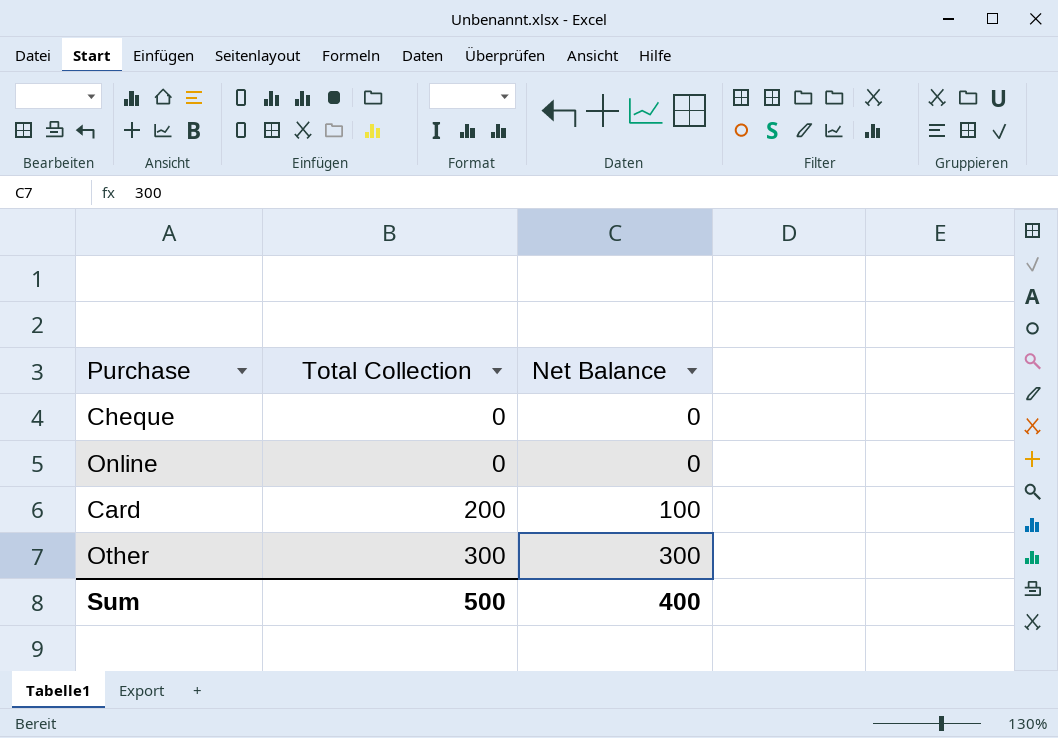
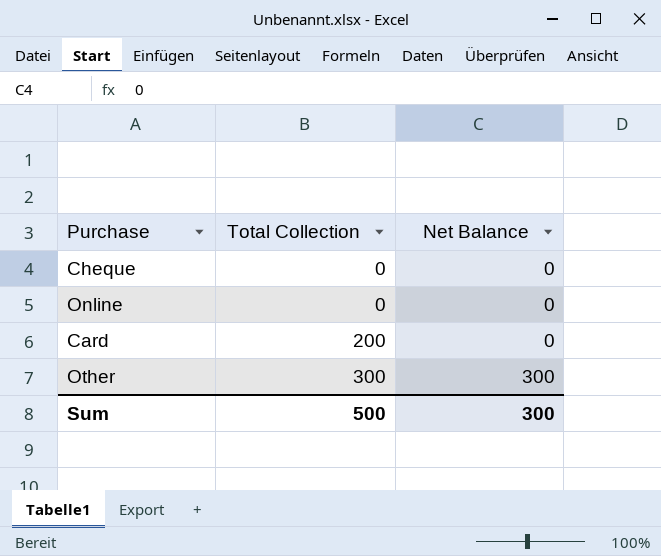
Card | Net Balance: 100 -> 0
Sum | Net Balance: 400 -> 300

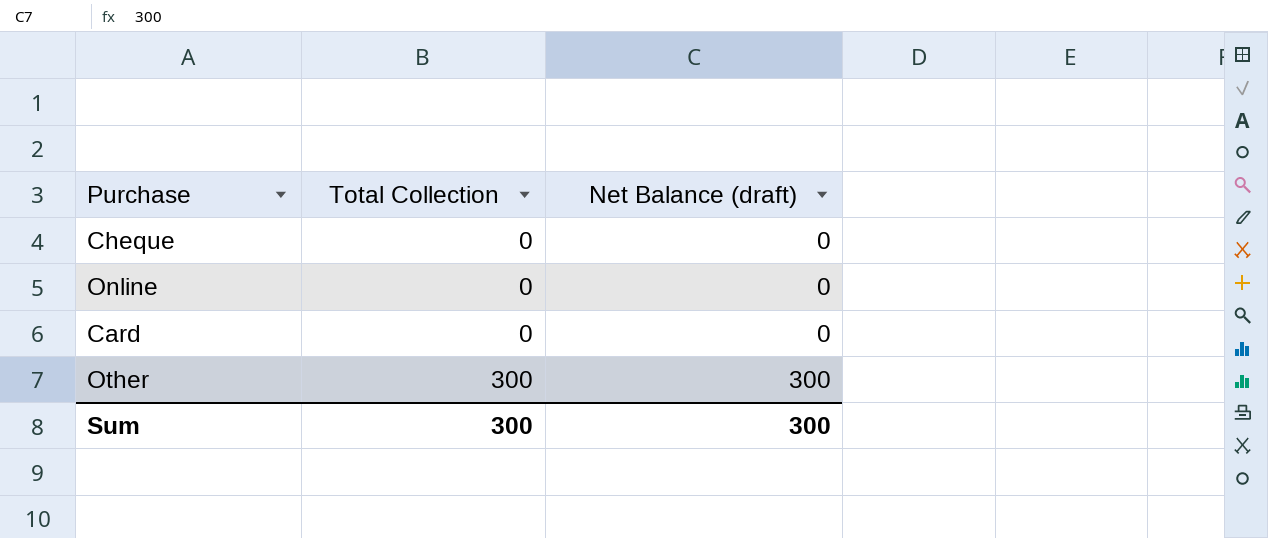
column name: Net Balance -> Net Balance (draft)
Card | Total Collection: 200 -> 0
Sum | Total Collection: 500 -> 300

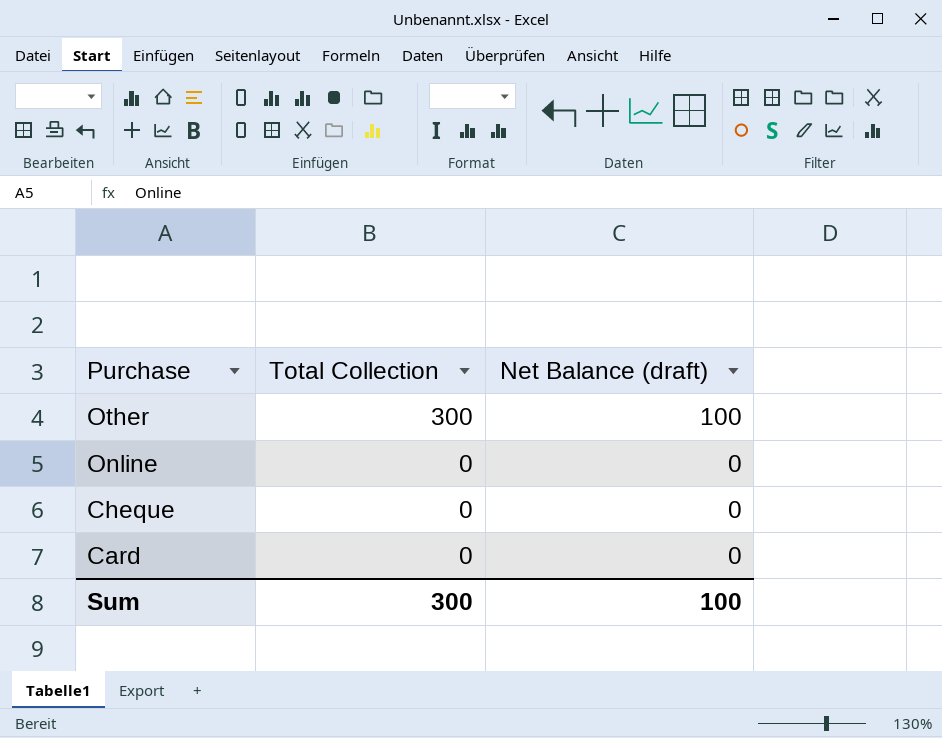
row order: Total Collection ascending -> Purchase descending
Other | Net Balance (draft): 300 -> 100
Sum | Net Balance (draft): 300 -> 100

